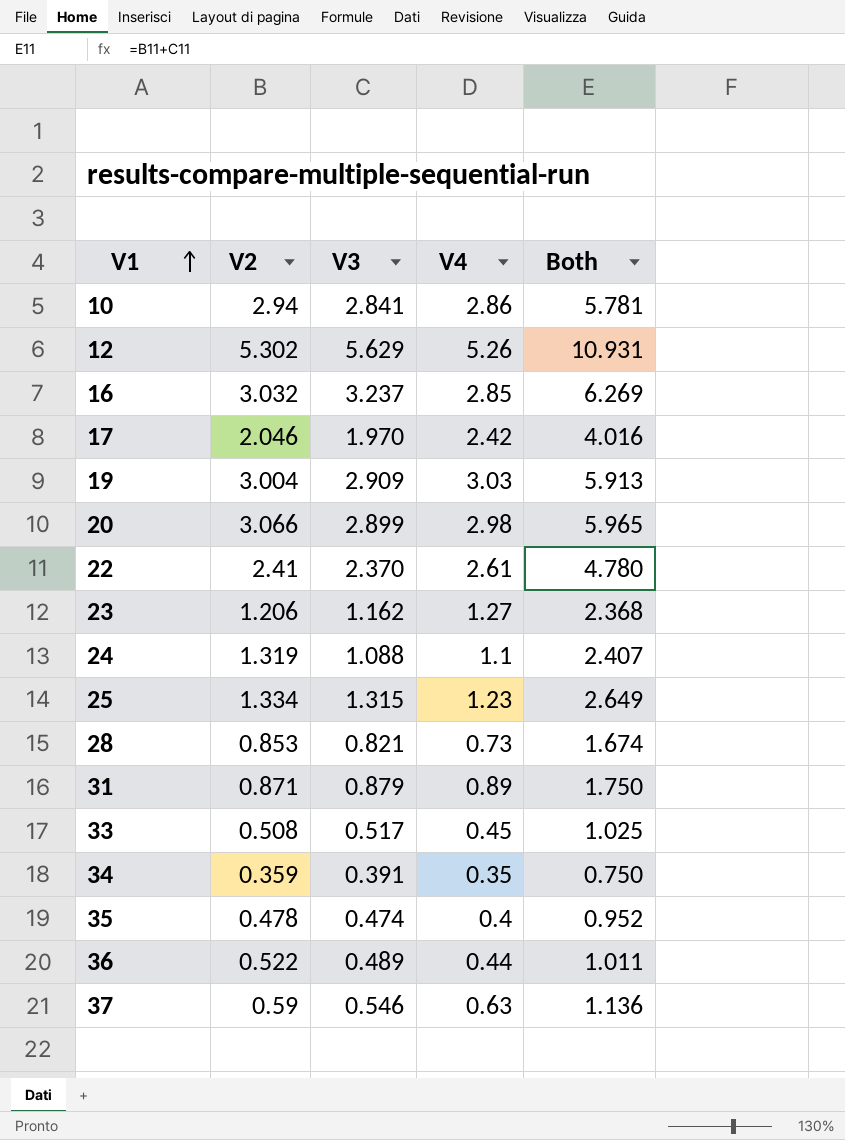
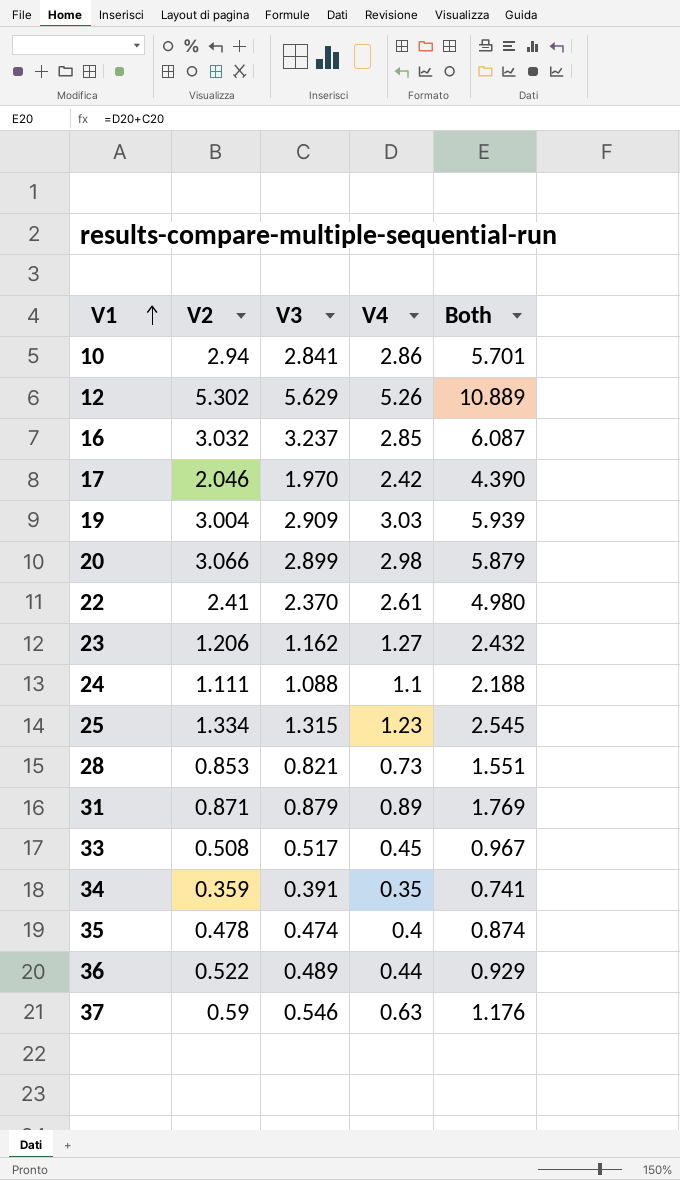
column Both | formula: [V2] + [V3] -> [V3] + [V4]
24 | V2: 1.319 -> 1.111

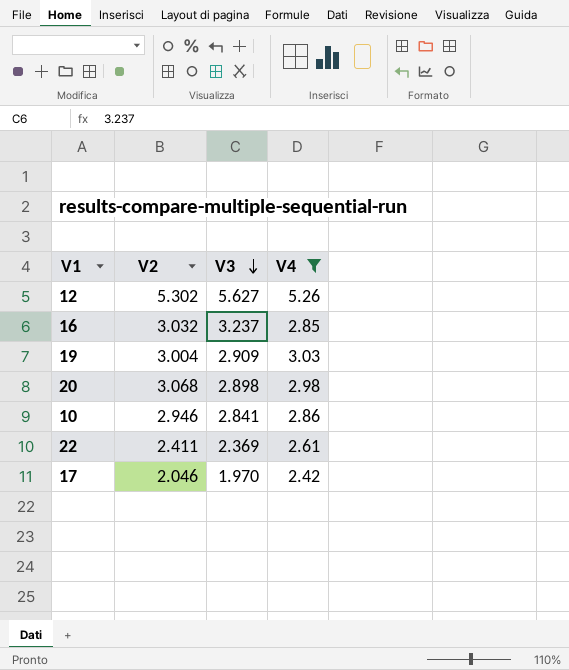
filter: none -> V4 >= 2.42
row order: V1 ascending -> V3 descending
column Both | formula: [V3] + [V4] -> none
12 | V3: 5.629 -> 5.627
20 | V2: 3.066 -> 3.068
20 | V3: 2.899 -> 2.898
10 | V2: 2.94 -> 2.946
22 | V2: 2.41 -> 2.411
22 | V3: 2.370 -> 2.369

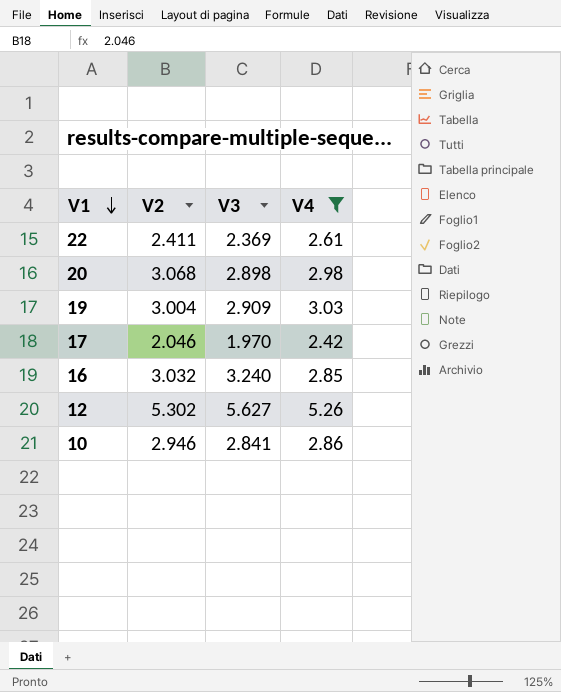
row order: V3 descending -> V1 descending
16 | V3: 3.237 -> 3.240

